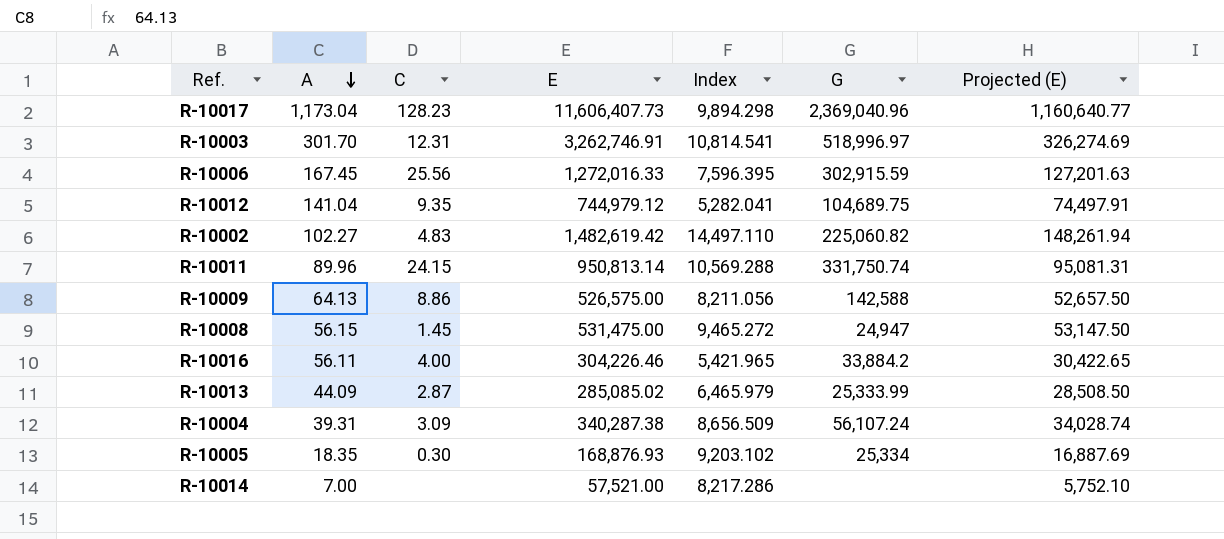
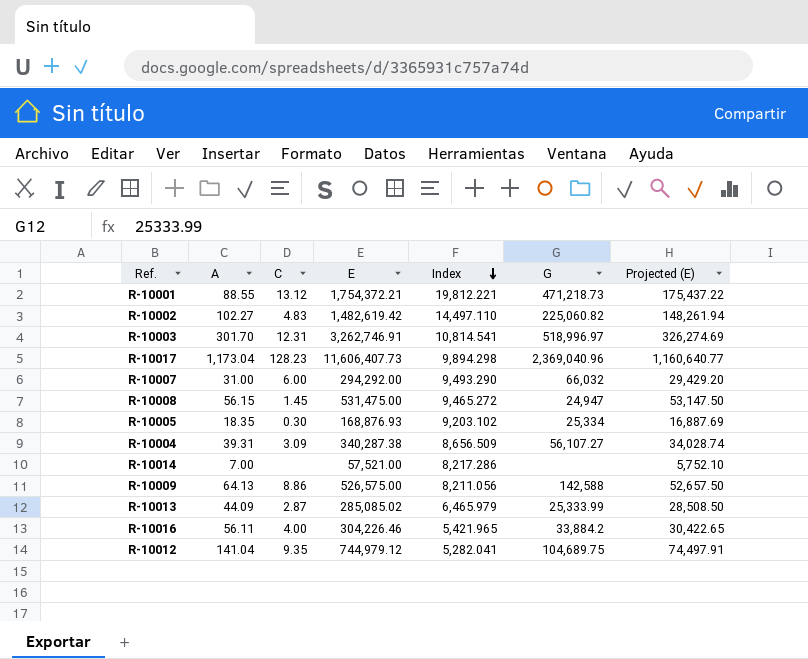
row order: A descending -> Index descending
row R-10006: 167.45 | 25.56 | 1,272,016.33 | 7,596.395 | 302,915.59 | 127,201.63 -> none
row R-10011: 89.96 | 24.15 | 950,813.14 | 10,569.288 | 331,750.74 | 95,081.31 -> none
row R-10001: none -> 88.55 | 13.12 | 1,754,372.21 | 19,812.221 | 471,218.73 | 175,437.22
row R-10007: none -> 31.00 | 6.00 | 294,292.00 | 9,493.290 | 66,032 | 29,429.20
R-10004 | G: 56,107.24 -> 56,107.27

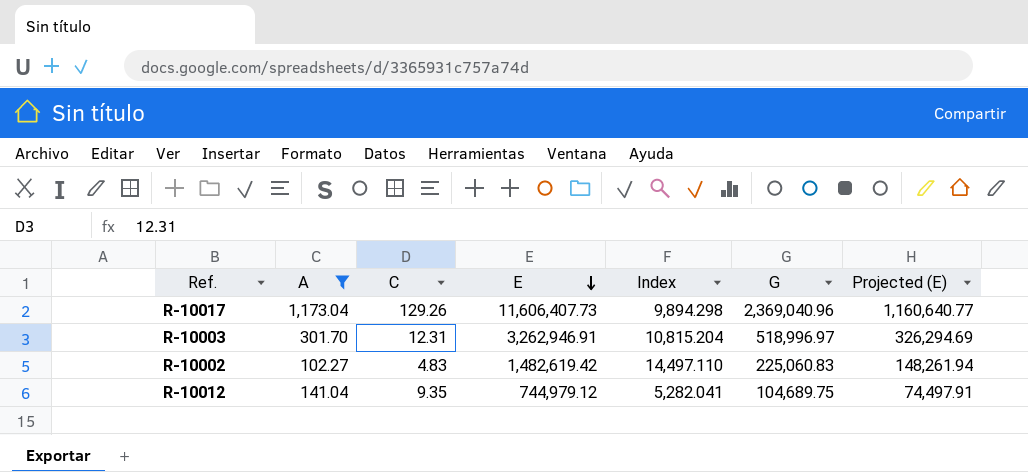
filter: none -> A >= 102.27
row order: Index descending -> E descending
R-10017 | C: 128.23 -> 129.26
R-10003 | E: 3,262,746.91 -> 3,262,946.91
R-10003 | Index: 10,814.541 -> 10,815.204
R-10003 | Projected (E): 326,274.69 -> 326,294.69
R-10002 | G: 225,060.82 -> 225,060.83

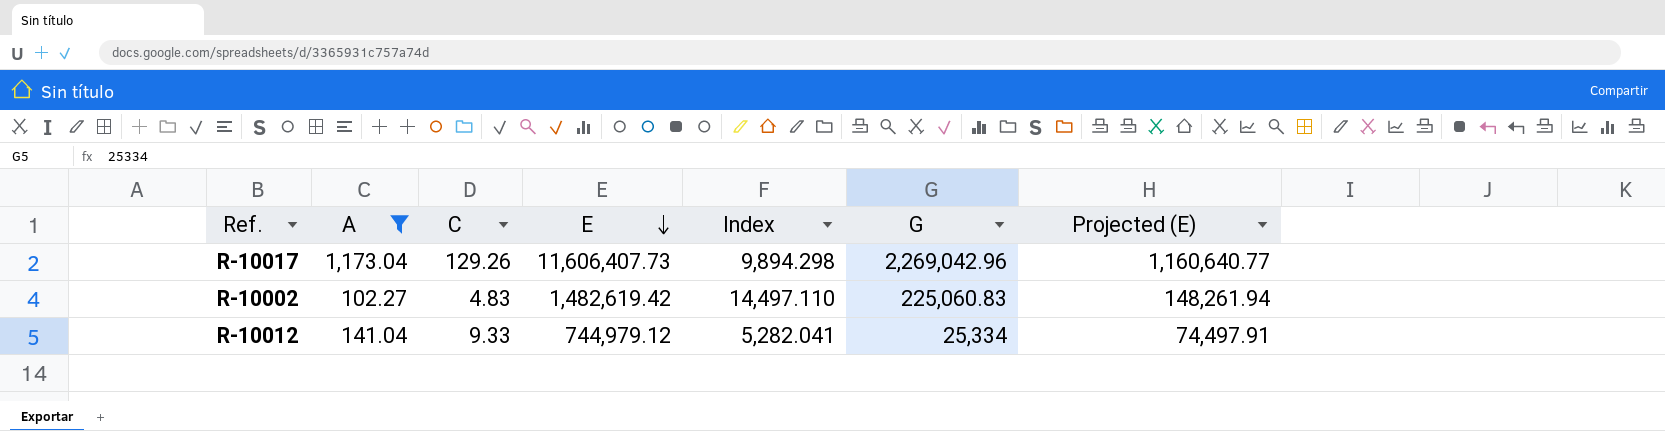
row R-10003: 301.70 | 12.31 | 3,262,946.91 | 10,815.204 | 518,996.97 | 326,294.69 -> none
R-10017 | G: 2,369,040.96 -> 2,269,042.96
R-10012 | C: 9.35 -> 9.33
R-10012 | G: 104,689.75 -> 25,334

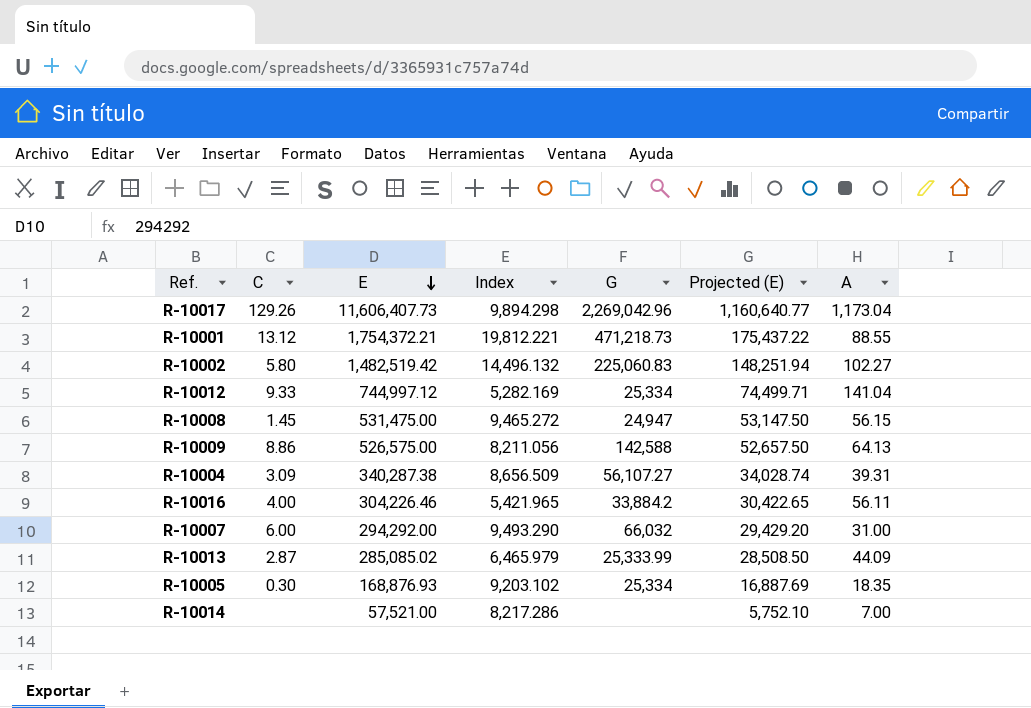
filter: A >= 102.27 -> none
column A | position: 2 -> 7
R-10002 | C: 4.83 -> 5.80
R-10002 | E: 1,482,619.42 -> 1,482,519.42
R-10002 | Index: 14,497.110 -> 14,496.132
R-10002 | Projected (E): 148,261.94 -> 148,251.94
R-10012 | E: 744,979.12 -> 744,997.12
R-10012 | Index: 5,282.041 -> 5,282.169
R-10012 | Projected (E): 74,497.91 -> 74,499.71

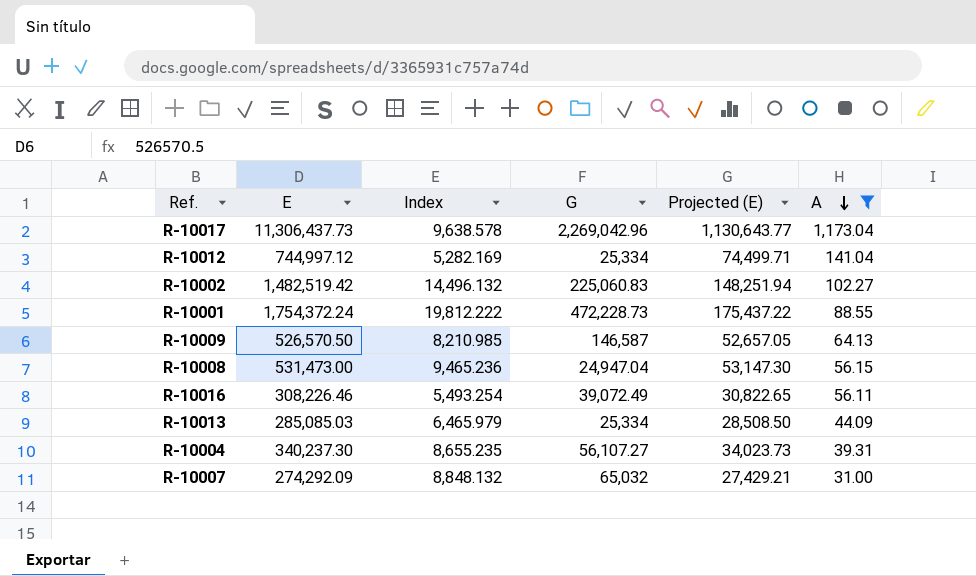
filter: none -> A >= 31.00
row order: E descending -> A descending
column C | position: 2 -> none
R-10017 | E: 11,606,407.73 -> 11,306,437.73
R-10017 | Index: 9,894.298 -> 9,638.578
R-10017 | Projected (E): 1,160,640.77 -> 1,130,643.77
R-10001 | E: 1,754,372.21 -> 1,754,372.24
R-10001 | Index: 19,812.221 -> 19,812.222
R-10001 | G: 471,218.73 -> 472,228.73
R-10009 | E: 526,575.00 -> 526,570.50
R-10009 | Index: 8,211.056 -> 8,210.985
R-10009 | G: 142,588 -> 146,587
R-10009 | Projected (E): 52,657.50 -> 52,657.05
R-10008 | E: 531,475.00 -> 531,473.00
R-10008 | Index: 9,465.272 -> 9,465.236
R-10008 | G: 24,947 -> 24,947.04
R-10008 | Projected (E): 53,147.50 -> 53,147.30
R-10016 | E: 304,226.46 -> 308,226.46
R-10016 | Index: 5,421.965 -> 5,493.254
R-10016 | G: 33,884.2 -> 39,072.49
R-10016 | Projected (E): 30,422.65 -> 30,822.65
R-10013 | E: 285,085.02 -> 285,085.03
R-10013 | G: 25,333.99 -> 25,334
R-10004 | E: 340,287.38 -> 340,237.30
R-10004 | Index: 8,656.509 -> 8,655.235
R-10004 | Projected (E): 34,028.74 -> 34,023.73
R-10007 | E: 294,292.00 -> 274,292.09
R-10007 | Index: 9,493.290 -> 8,848.132
R-10007 | G: 66,032 -> 65,032
R-10007 | Projected (E): 29,429.20 -> 27,429.21

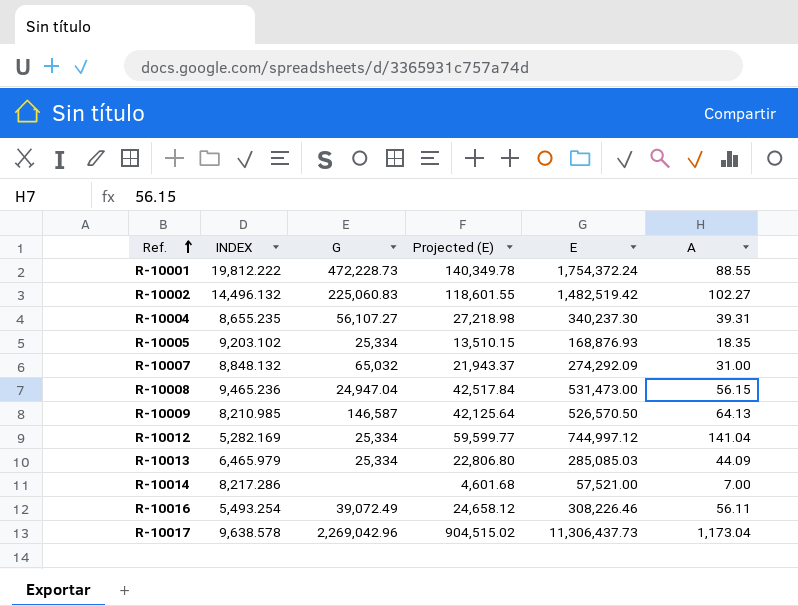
filter: A >= 31.00 -> none
row order: A descending -> Ref. ascending
column name: Index -> INDEX
column Projected (E) | formula: [E] * 0.1 -> [E] * 0.08
column E | position: 2 -> 5

